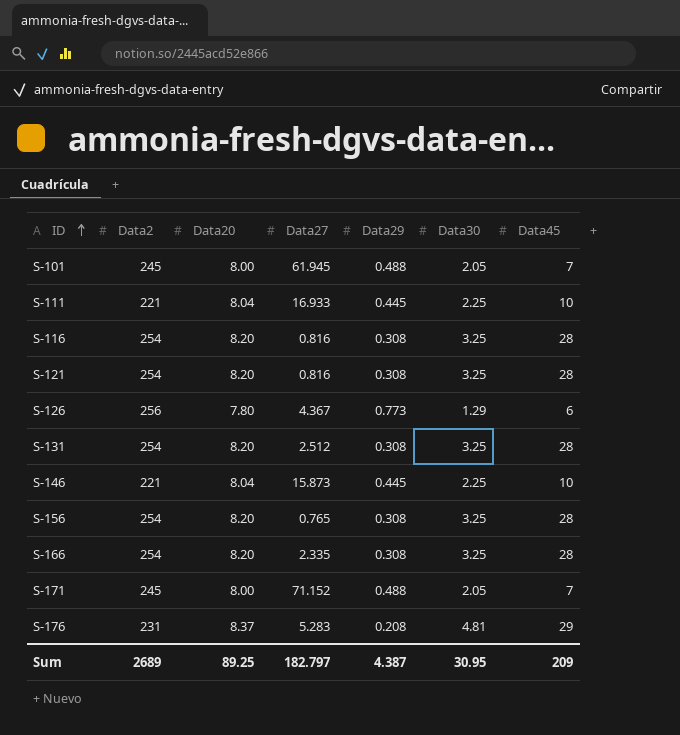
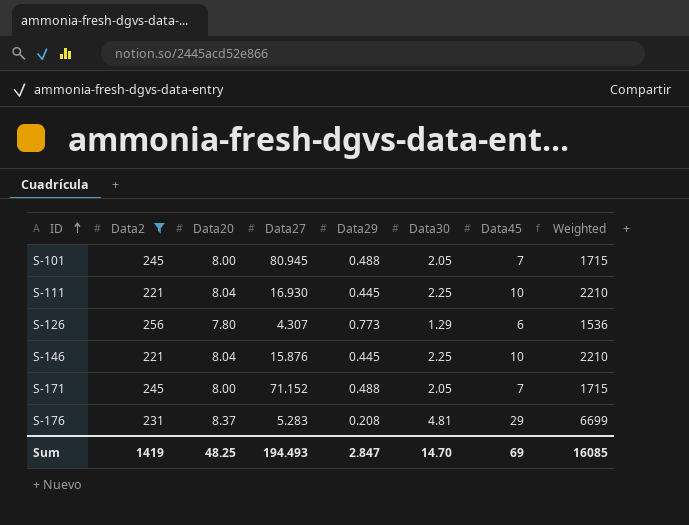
filter: none -> Data2 != 254
column Weighted | formula: none -> [Data2] * [Data45]
S-101 | Data27: 61.945 -> 80.945
S-111 | Data27: 16.933 -> 16.930
S-126 | Data27: 4.367 -> 4.307
S-146 | Data27: 15.873 -> 15.876
Sum | Data2: 2689 -> 1419
Sum | Data20: 89.25 -> 48.25
Sum | Data27: 182.797 -> 194.493
Sum | Data29: 4.387 -> 2.847
Sum | Data30: 30.95 -> 14.70
Sum | Data45: 209 -> 69

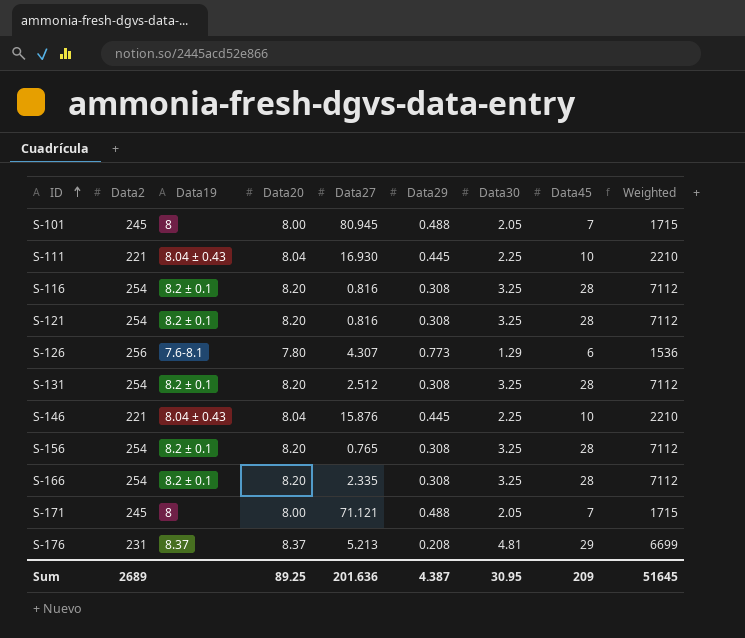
filter: Data2 != 254 -> none
column Data19 | position: none -> 3
S-171 | Data27: 71.152 -> 71.121
S-176 | Data27: 5.283 -> 5.213
Sum | Data2: 1419 -> 2689
Sum | Data20: 48.25 -> 89.25
Sum | Data27: 194.493 -> 201.636
Sum | Data29: 2.847 -> 4.387
Sum | Data30: 14.70 -> 30.95
Sum | Data45: 69 -> 209
Sum | Weighted: 16085 -> 51645

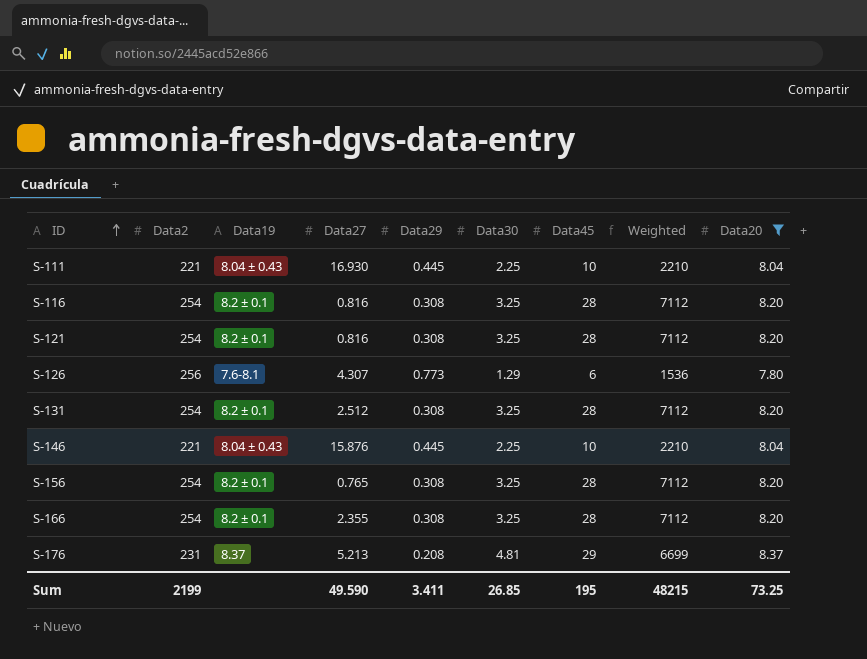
filter: none -> Data20 != 8.00
column Data20 | position: 4 -> 9
S-166 | Data27: 2.335 -> 2.355
Sum | Data2: 2689 -> 2199
Sum | Data27: 201.636 -> 49.590
Sum | Data29: 4.387 -> 3.411
Sum | Data30: 30.95 -> 26.85
Sum | Data45: 209 -> 195
Sum | Weighted: 51645 -> 48215
Sum | Data20: 89.25 -> 73.25

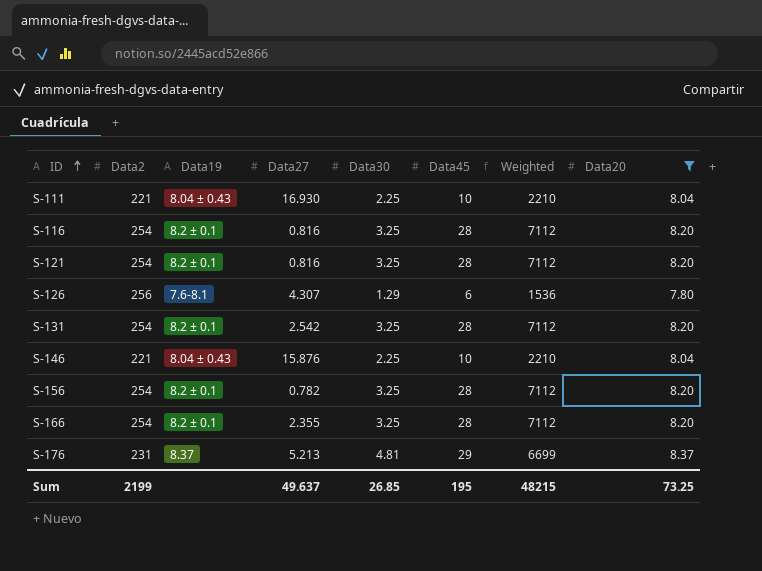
column Data29 | position: 5 -> none
S-131 | Data27: 2.512 -> 2.542
S-156 | Data27: 0.765 -> 0.782
Sum | Data27: 49.590 -> 49.637

